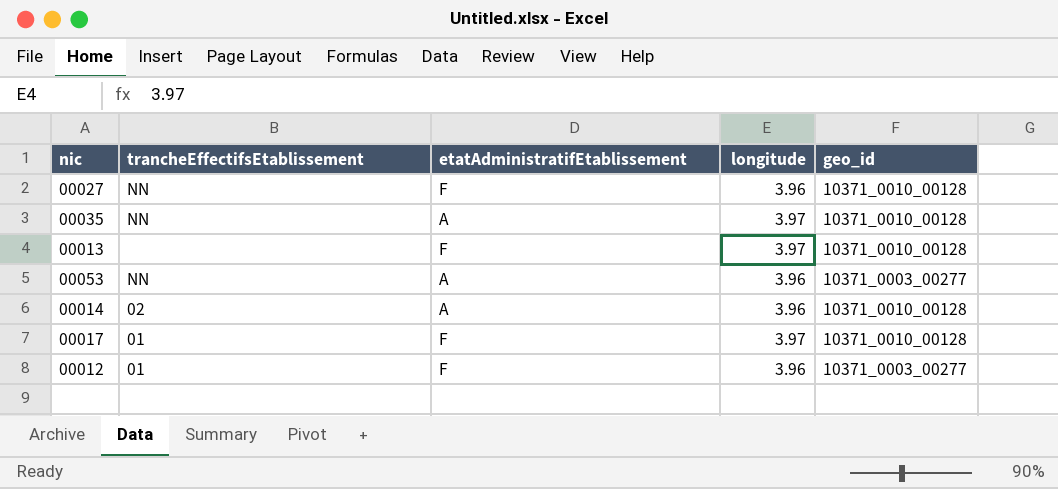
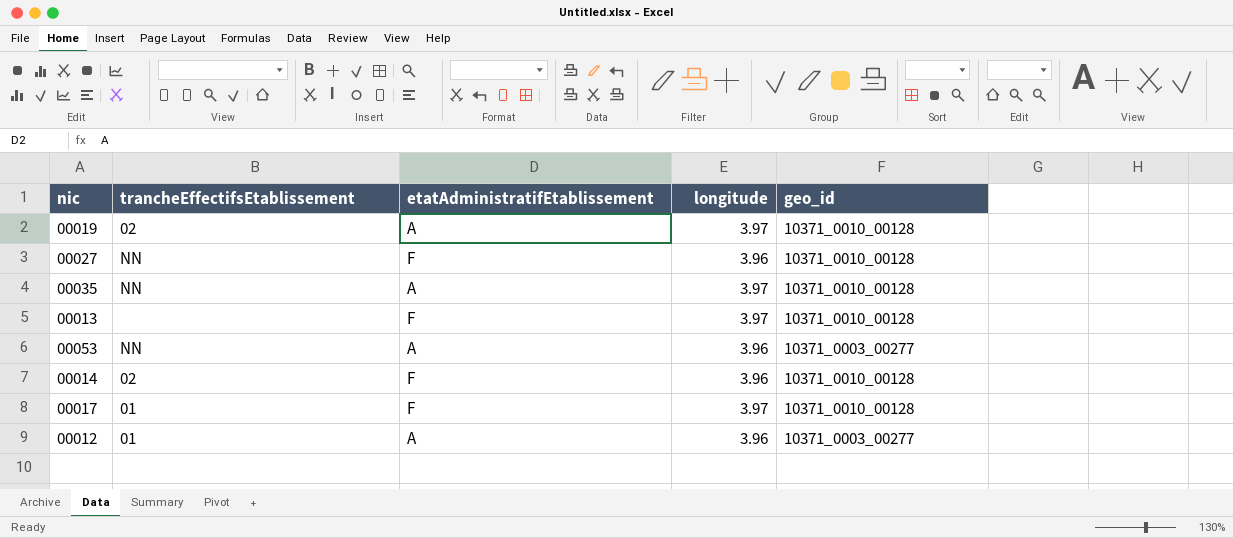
row 00019: none -> 02 | A | 3.97 | 10371_0010_00128
00014 | etatAdministratifEtablissement: A -> F
00012 | etatAdministratifEtablissement: F -> A

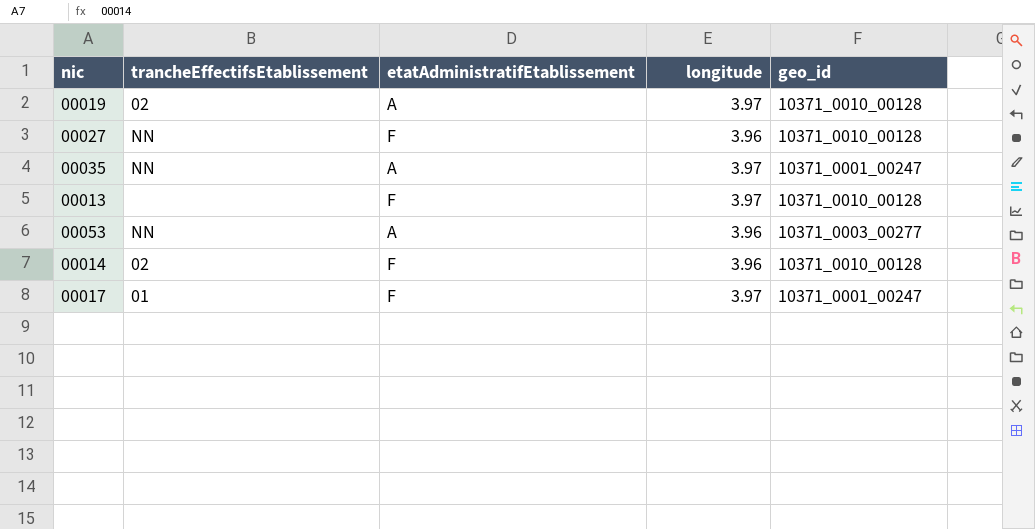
row 00012: 01 | A | 3.96 | 10371_0003_00277 -> none
00035 | geo_id: 10371_0010_00128 -> 10371_0001_00247
00017 | geo_id: 10371_0010_00128 -> 10371_0001_00247

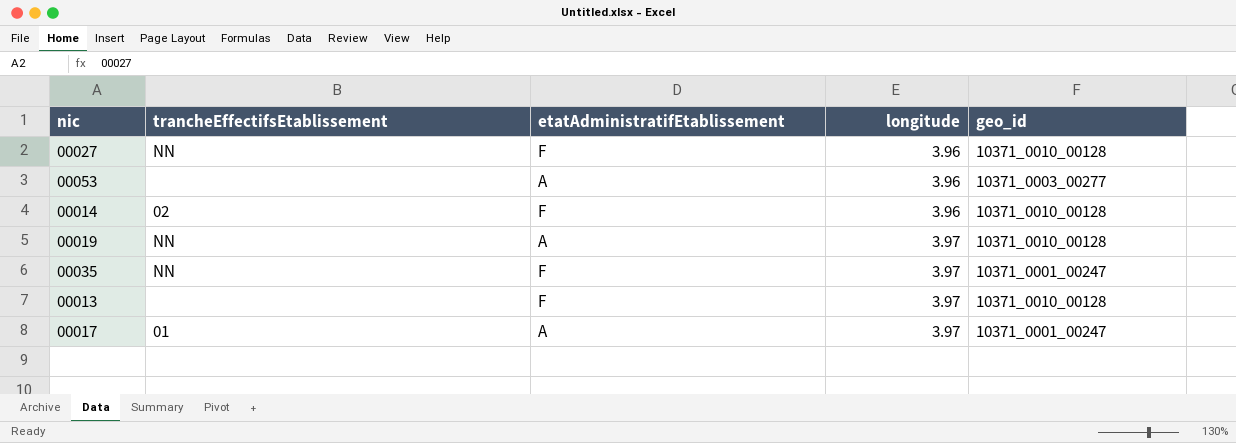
row order: none -> longitude ascending
00053 | trancheEffectifsEtablissement: NN -> none
00019 | trancheEffectifsEtablissement: 02 -> NN
00035 | etatAdministratifEtablissement: A -> F
00017 | etatAdministratifEtablissement: F -> A

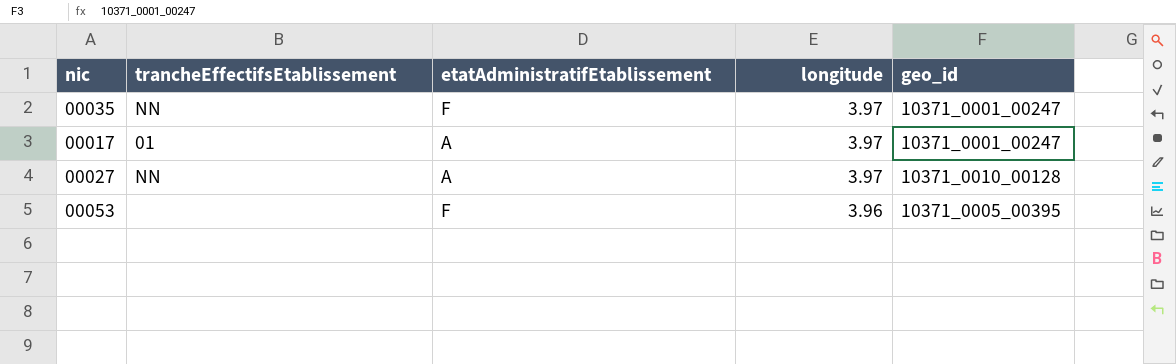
row order: longitude ascending -> longitude descending
row 00014: 02 | F | 3.96 | 10371_0010_00128 -> none
row 00019: NN | A | 3.97 | 10371_0010_00128 -> none
row 00013: none | F | 3.97 | 10371_0010_00128 -> none
00027 | etatAdministratifEtablissement: F -> A
00027 | longitude: 3.96 -> 3.97
00053 | etatAdministratifEtablissement: A -> F
00053 | geo_id: 10371_0003_00277 -> 10371_0005_00395

